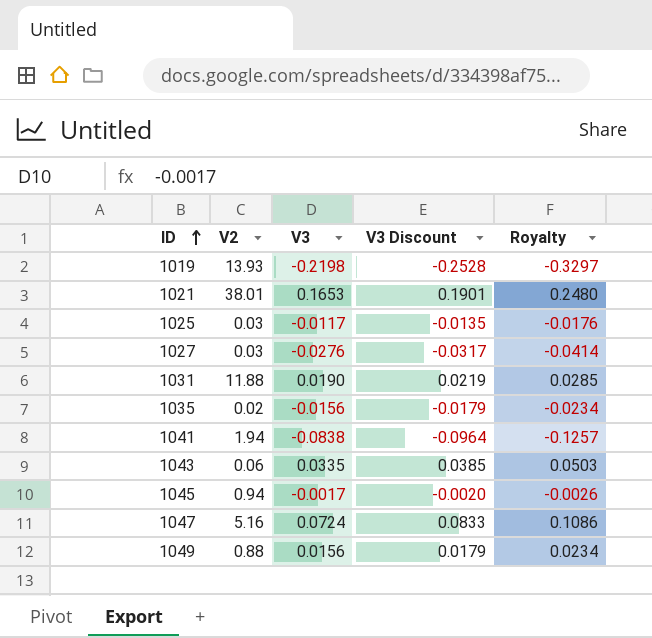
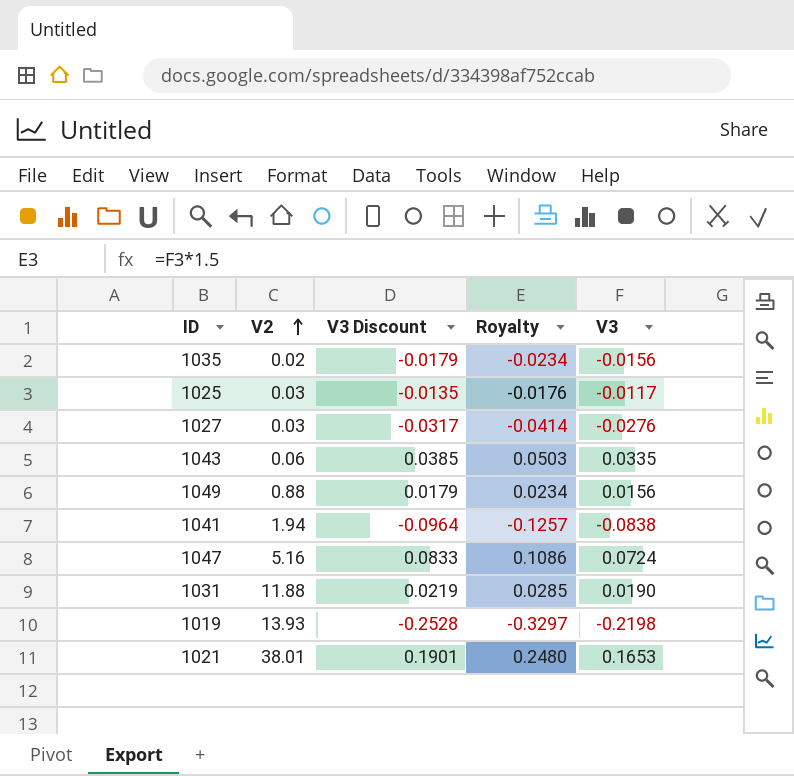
row order: ID ascending -> V2 ascending
column V3 | position: 3 -> 5
row 1045: 0.94 | -0.0017 | -0.0020 | -0.0026 -> none

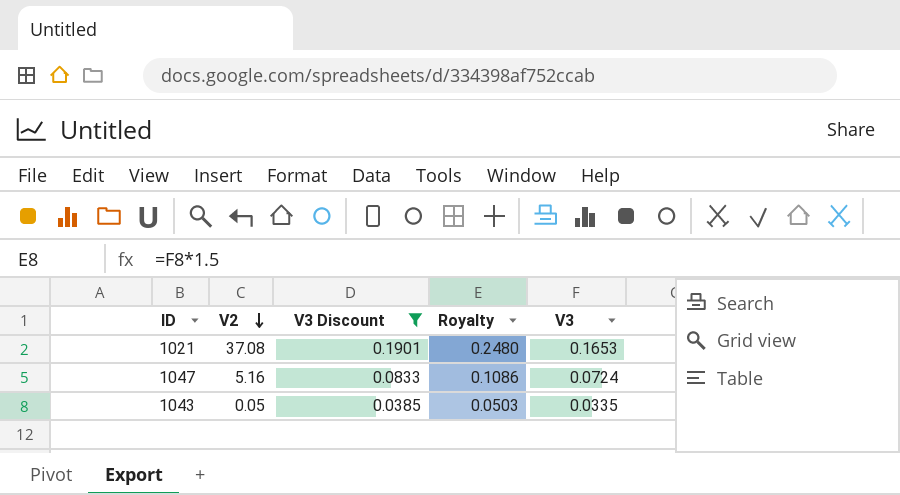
filter: none -> V3 Discount >= 0.0385
row order: V2 ascending -> V2 descending
1021 | V2: 38.01 -> 37.08
1043 | V2: 0.06 -> 0.05

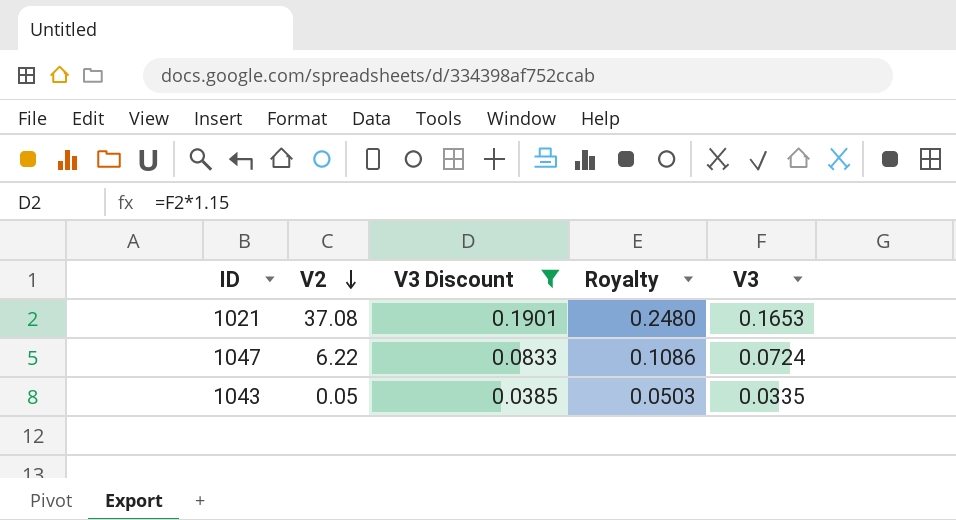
1047 | V2: 5.16 -> 6.22

